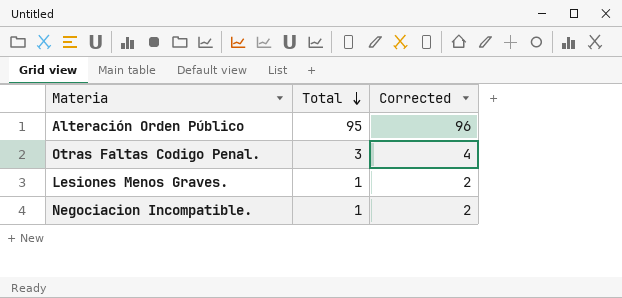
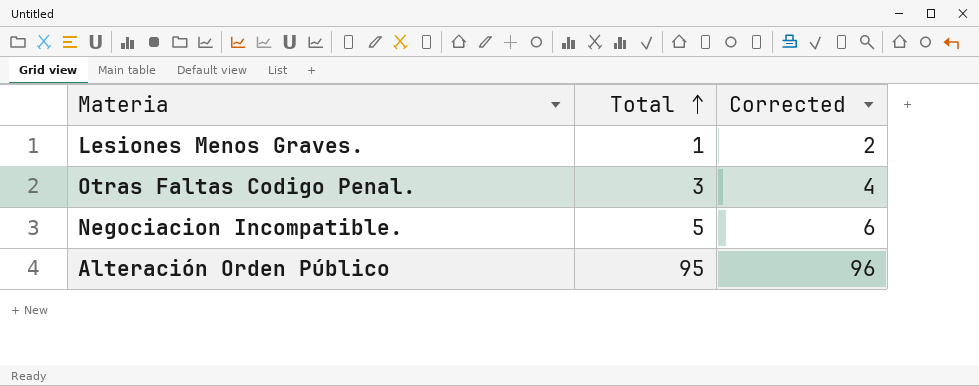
row order: Total descending -> Total ascending
Negociacion Incompatible. | Total: 1 -> 5
Negociacion Incompatible. | Corrected: 2 -> 6

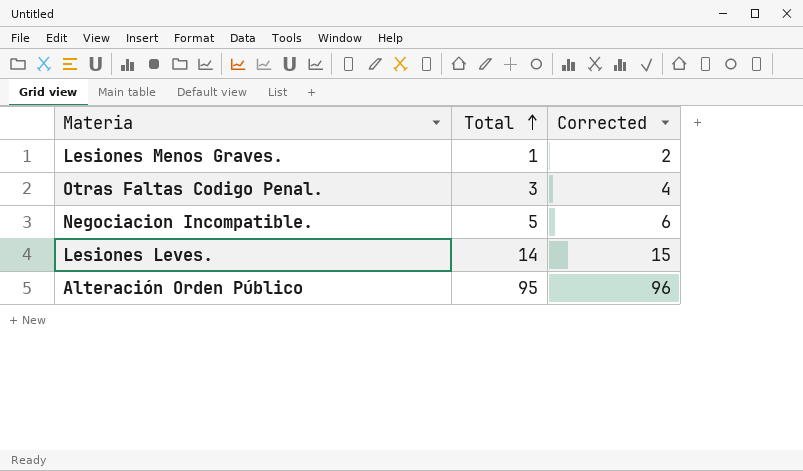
row Lesiones Leves.: none -> 14 | 15

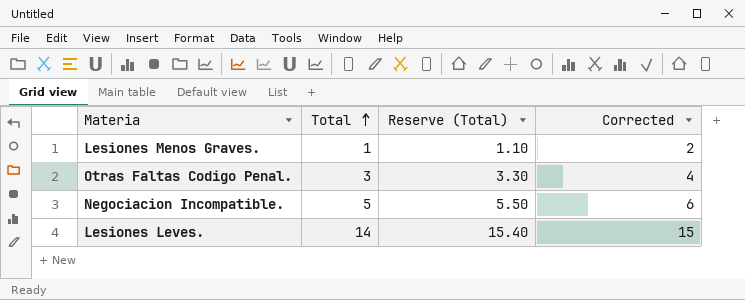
column Reserve (Total) | formula: none -> [Total] * 1.1
row Alteración Orden Público: 95 | 96 -> none

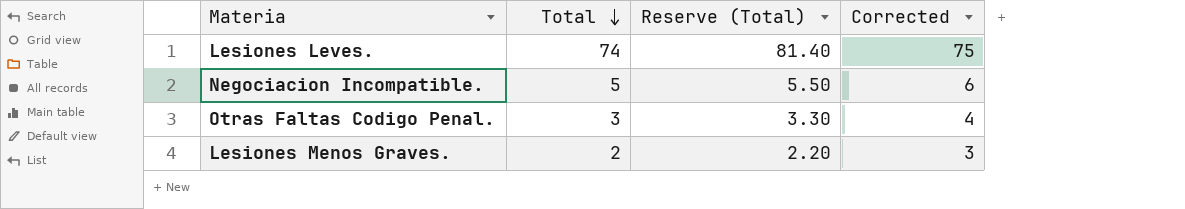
row order: Total ascending -> Total descending
Lesiones Leves. | Total: 14 -> 74
Lesiones Leves. | Reserve (Total): 15.40 -> 81.40
Lesiones Leves. | Corrected: 15 -> 75
Lesiones Menos Graves. | Total: 1 -> 2
Lesiones Menos Graves. | Reserve (Total): 1.10 -> 2.20
Lesiones Menos Graves. | Corrected: 2 -> 3

